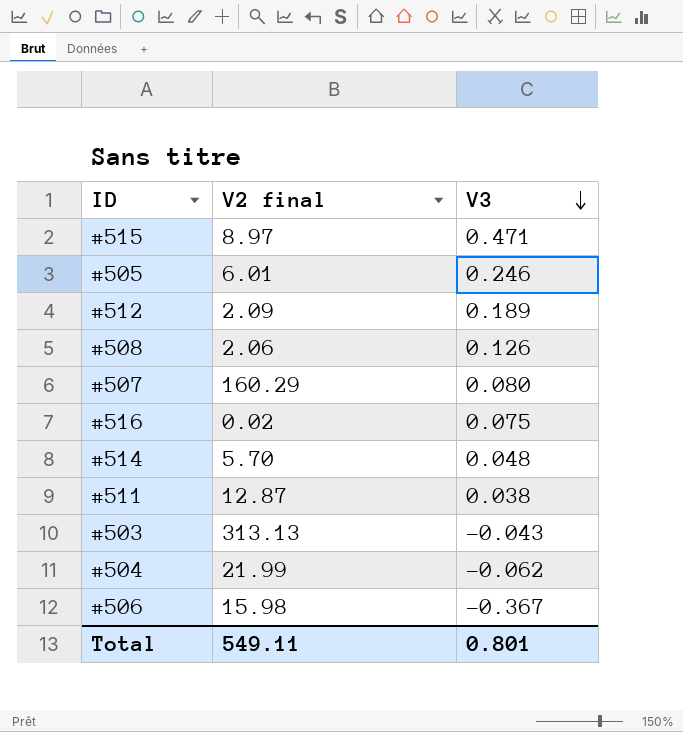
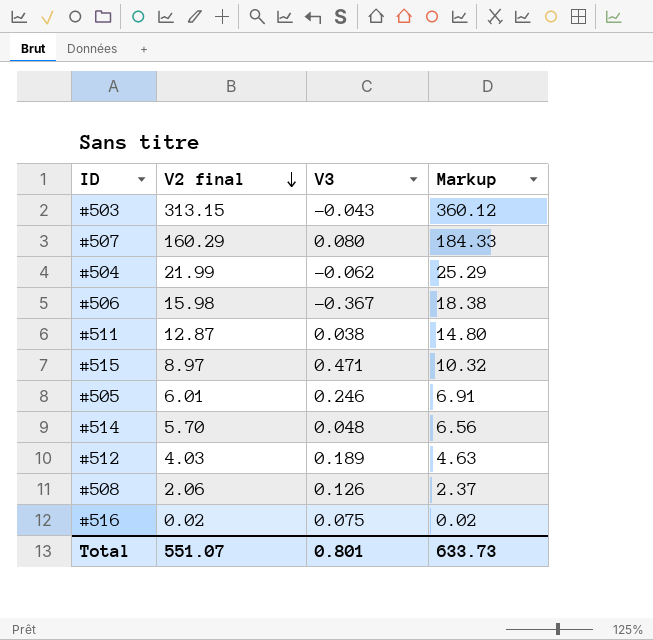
row order: V3 descending -> V2 final descending
column Markup | formula: none -> [V2 final] * 1.15
#503 | V2 final: 313.13 -> 313.15
#512 | V2 final: 2.09 -> 4.03
Total | V2 final: 549.11 -> 551.07

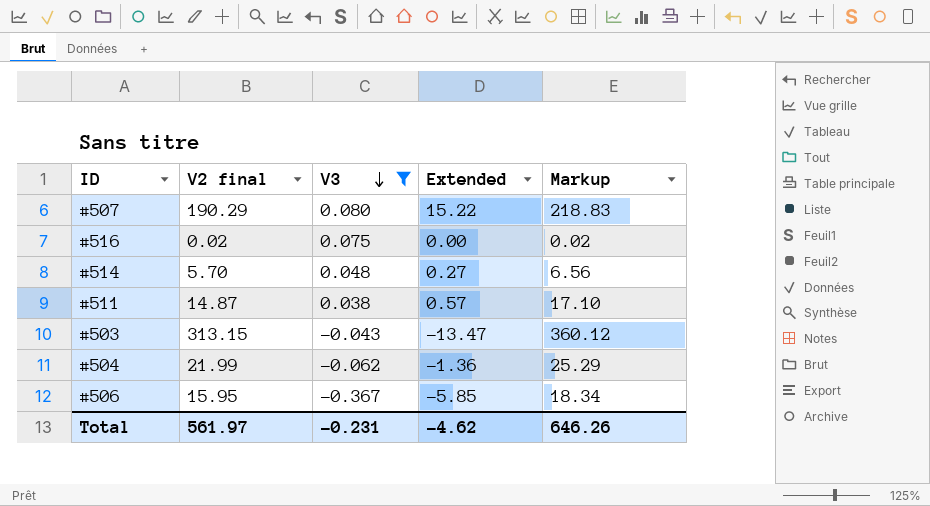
filter: none -> V3 <= 0.080
row order: V2 final descending -> V3 descending
column Extended | formula: none -> [V2 final] * [V3]
#507 | V2 final: 160.29 -> 190.29
#507 | Markup: 184.33 -> 218.83
#511 | V2 final: 12.87 -> 14.87
#511 | Markup: 14.80 -> 17.10
#506 | V2 final: 15.98 -> 15.95
#506 | Markup: 18.38 -> 18.34
Total | V2 final: 551.07 -> 561.97
Total | V3: 0.801 -> -0.231
Total | Markup: 633.73 -> 646.26

